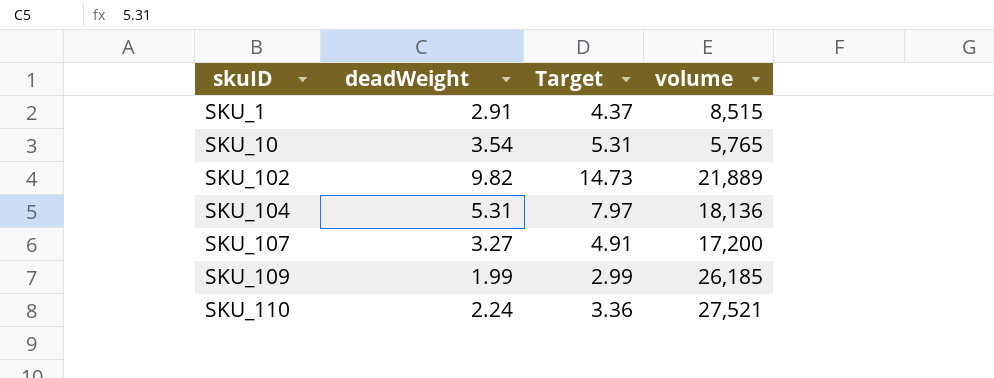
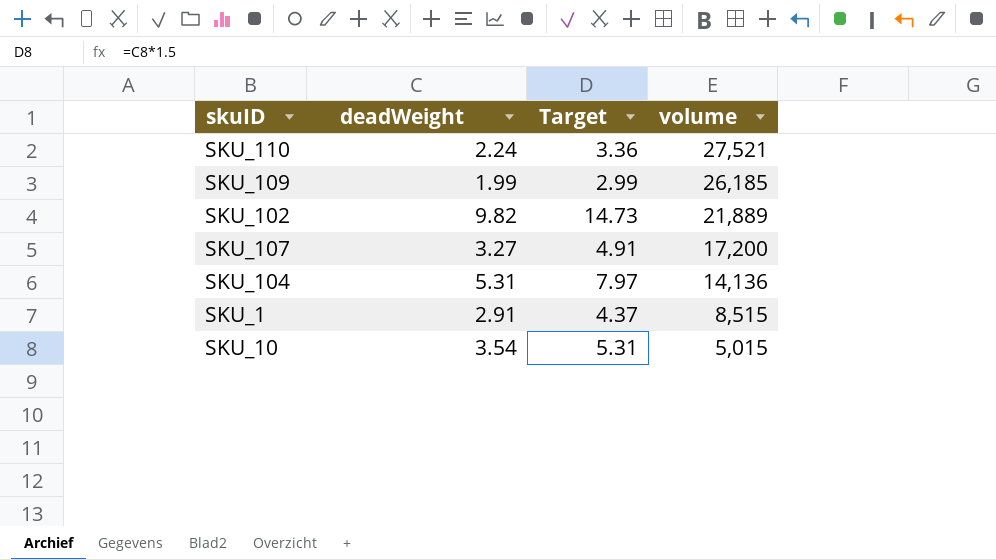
row order: skuID ascending -> volume descending
SKU_104 | volume: 18,136 -> 14,136
SKU_10 | volume: 5,765 -> 5,015

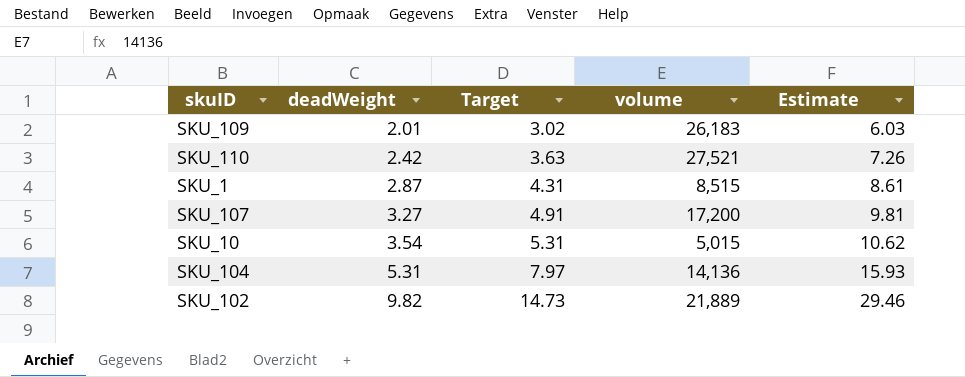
row order: volume descending -> deadWeight ascending
column Estimate | formula: none -> [deadWeight] * 3
SKU_109 | deadWeight: 1.99 -> 2.01
SKU_109 | Target: 2.99 -> 3.02
SKU_109 | volume: 26,185 -> 26,183
SKU_110 | deadWeight: 2.24 -> 2.42
SKU_110 | Target: 3.36 -> 3.63
SKU_1 | deadWeight: 2.91 -> 2.87
SKU_1 | Target: 4.37 -> 4.31

